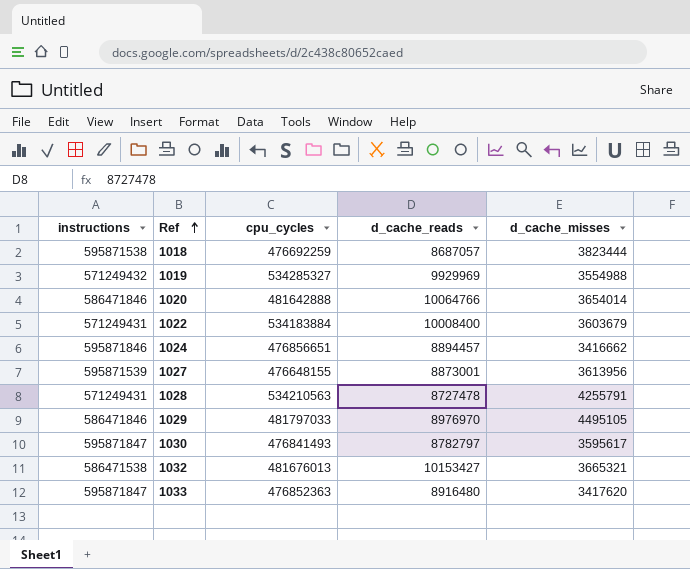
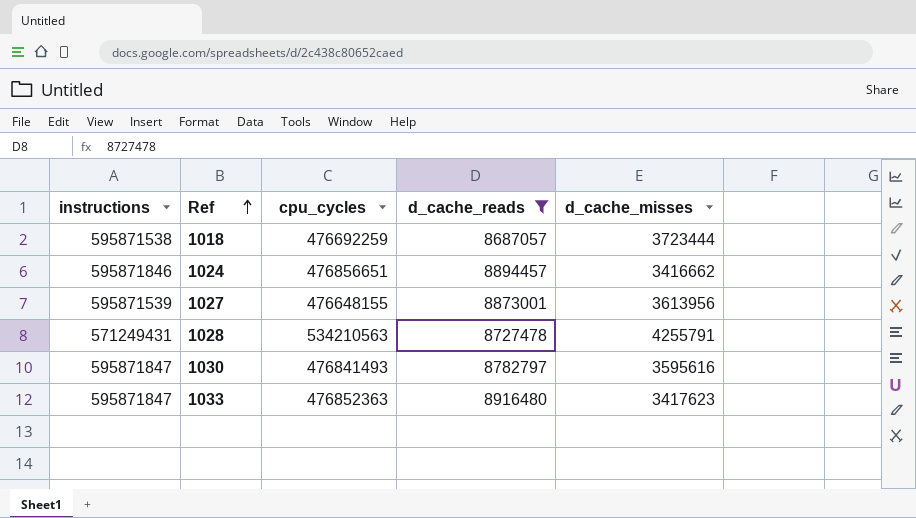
filter: none -> d_cache_reads <= 8916480
1018 | d_cache_misses: 3823444 -> 3723444
1030 | d_cache_misses: 3595617 -> 3595616
1033 | d_cache_misses: 3417620 -> 3417623

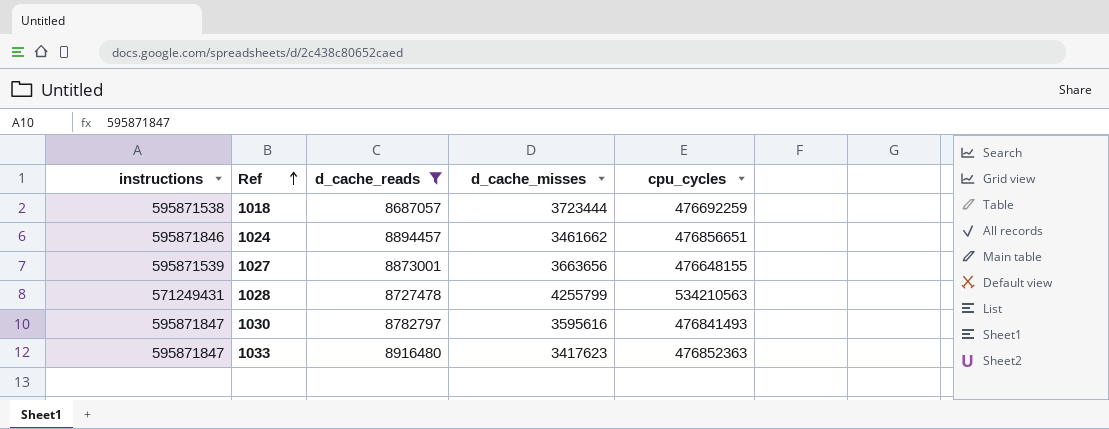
column cpu_cycles | position: 3 -> 5
1024 | d_cache_misses: 3416662 -> 3461662
1027 | d_cache_misses: 3613956 -> 3663656
1028 | d_cache_misses: 4255791 -> 4255799

